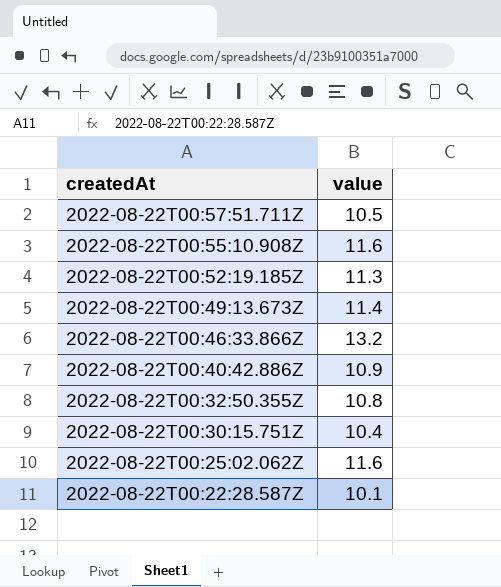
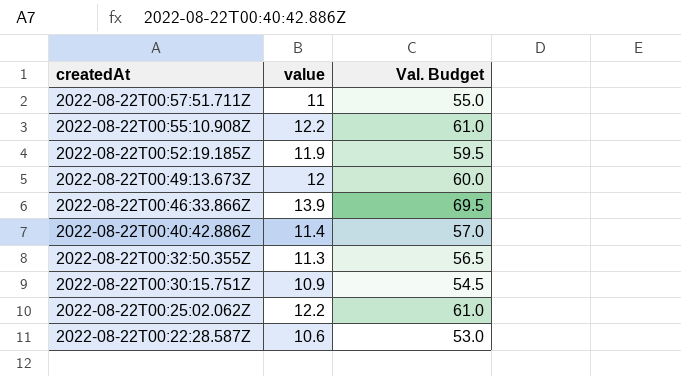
column Val. Budget | formula: none -> [value] * 5
2022-08-22T00:57:51.711Z | value: 10.5 -> 11
2022-08-22T00:55:10.908Z | value: 11.6 -> 12.2
2022-08-22T00:52:19.185Z | value: 11.3 -> 11.9
2022-08-22T00:49:13.673Z | value: 11.4 -> 12
2022-08-22T00:46:33.866Z | value: 13.2 -> 13.9
2022-08-22T00:40:42.886Z | value: 10.9 -> 11.4
2022-08-22T00:32:50.355Z | value: 10.8 -> 11.3
2022-08-22T00:30:15.751Z | value: 10.4 -> 10.9
2022-08-22T00:25:02.062Z | value: 11.6 -> 12.2
2022-08-22T00:22:28.587Z | value: 10.1 -> 10.6

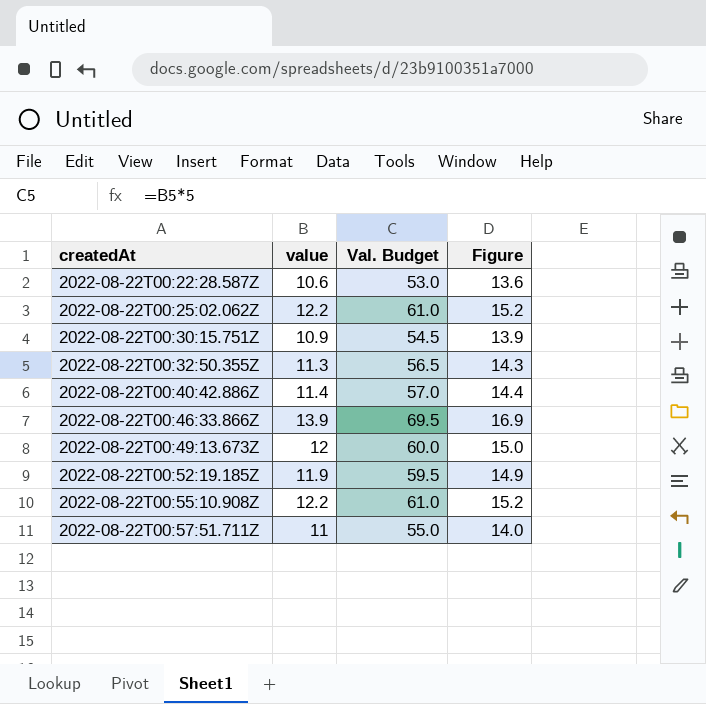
row order: createdAt descending -> createdAt ascending
column Figure | formula: none -> [value] + 3

